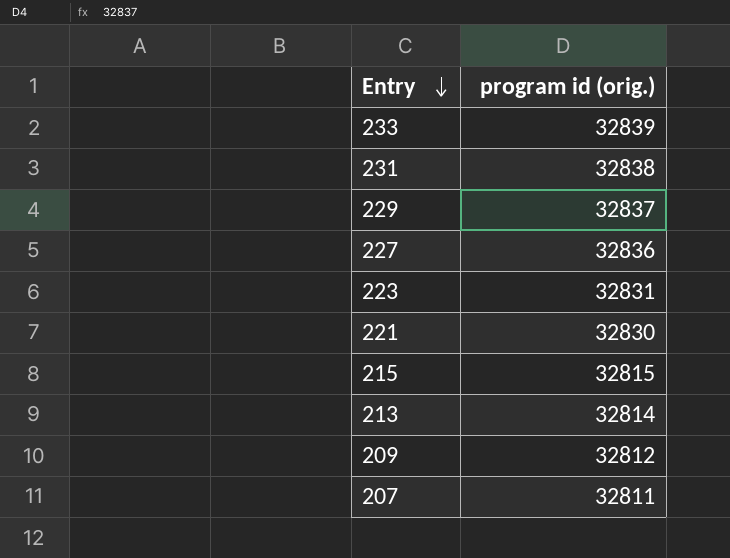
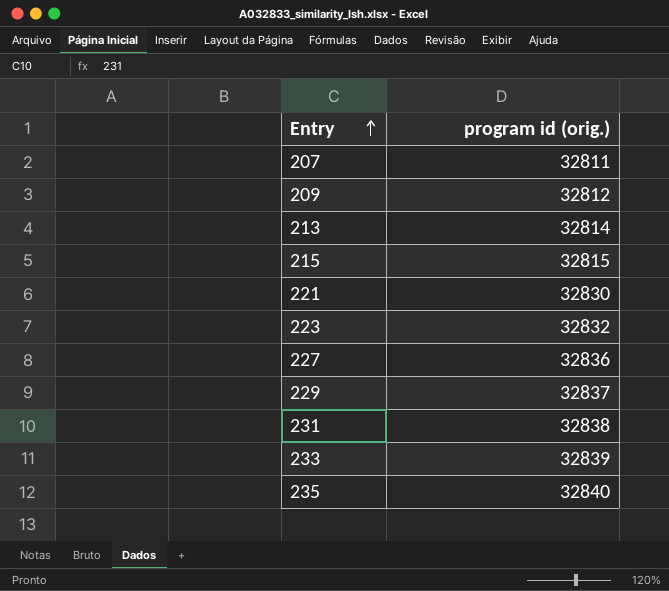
row order: Entry descending -> Entry ascending
223 | program id (orig.): 32831 -> 32832
row 235: none -> 32840

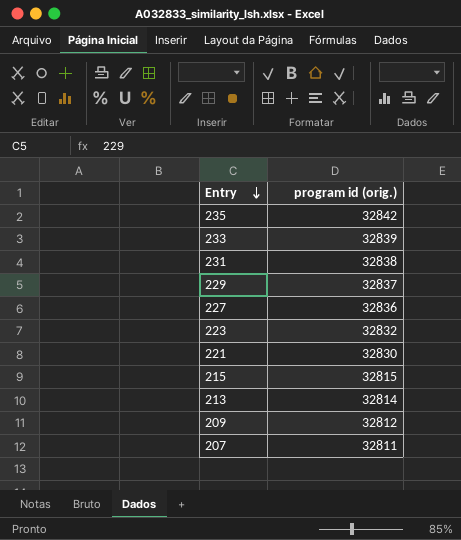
row order: Entry ascending -> Entry descending
235 | program id (orig.): 32840 -> 32842

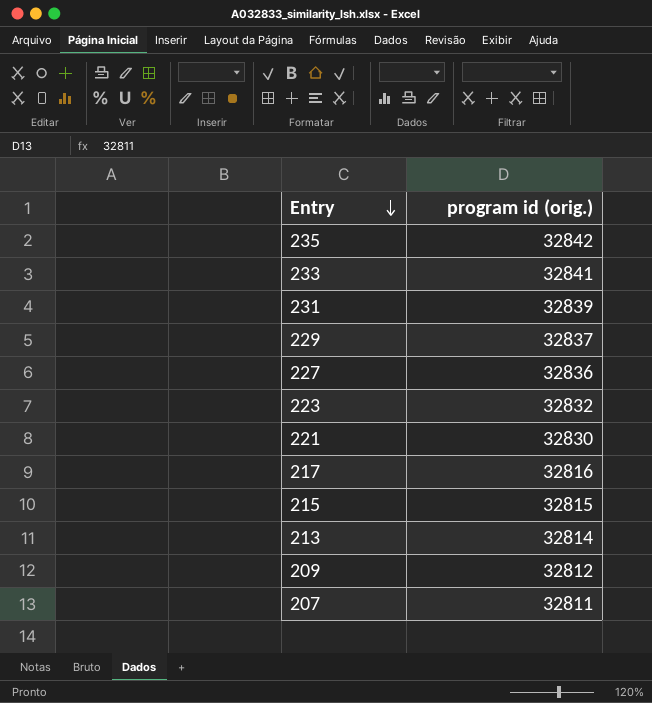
233 | program id (orig.): 32839 -> 32841
231 | program id (orig.): 32838 -> 32839
row 217: none -> 32816

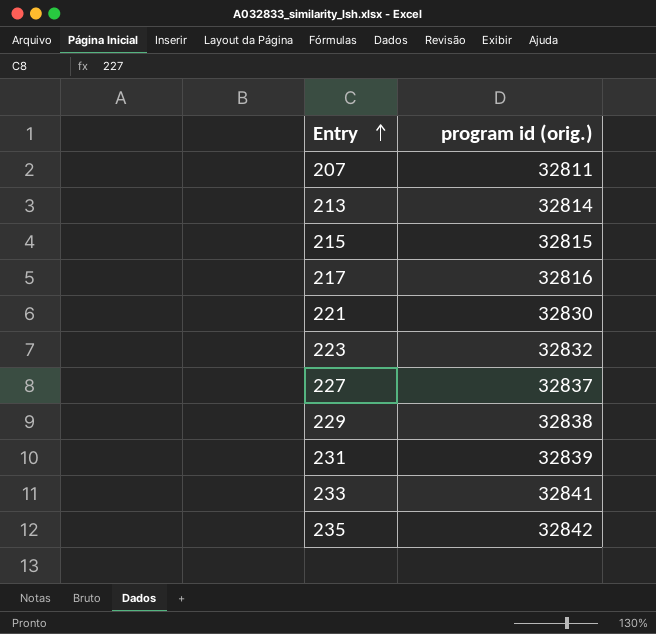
row order: Entry descending -> Entry ascending
row 209: 32812 -> none
227 | program id (orig.): 32836 -> 32837
229 | program id (orig.): 32837 -> 32838

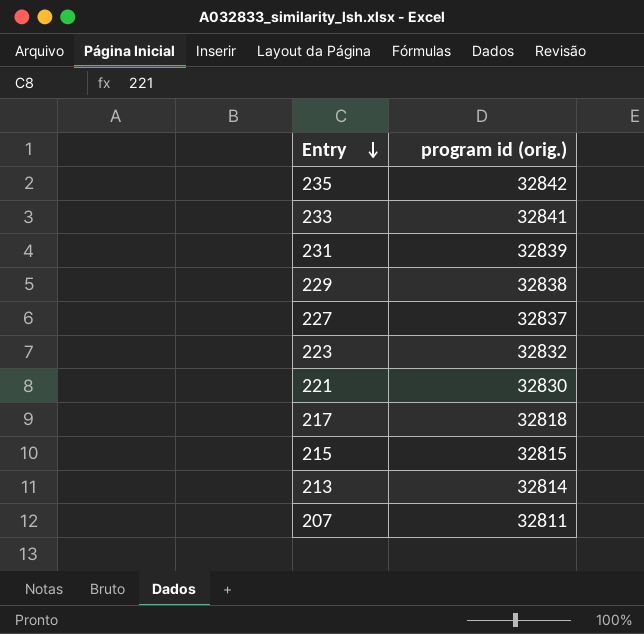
row order: Entry ascending -> Entry descending
217 | program id (orig.): 32816 -> 32818

